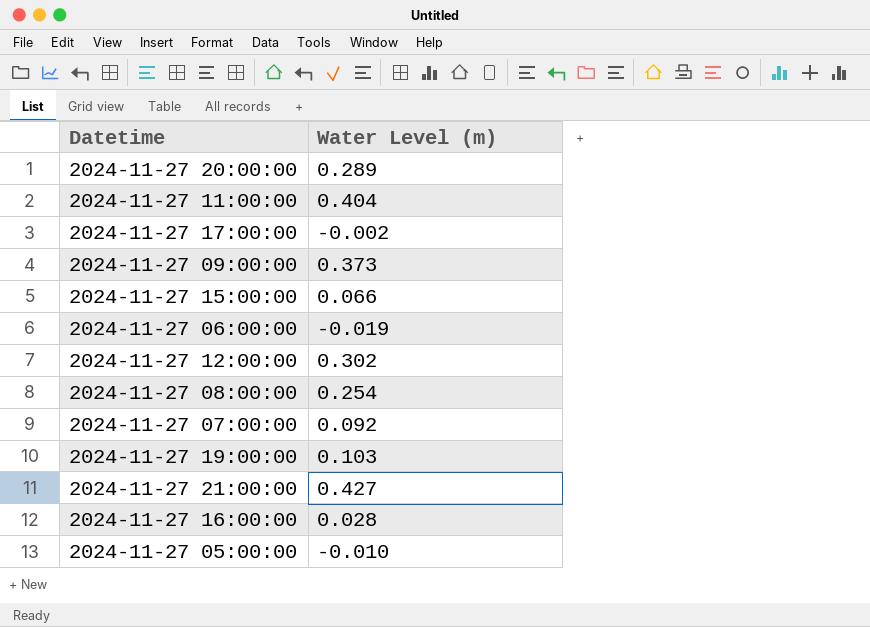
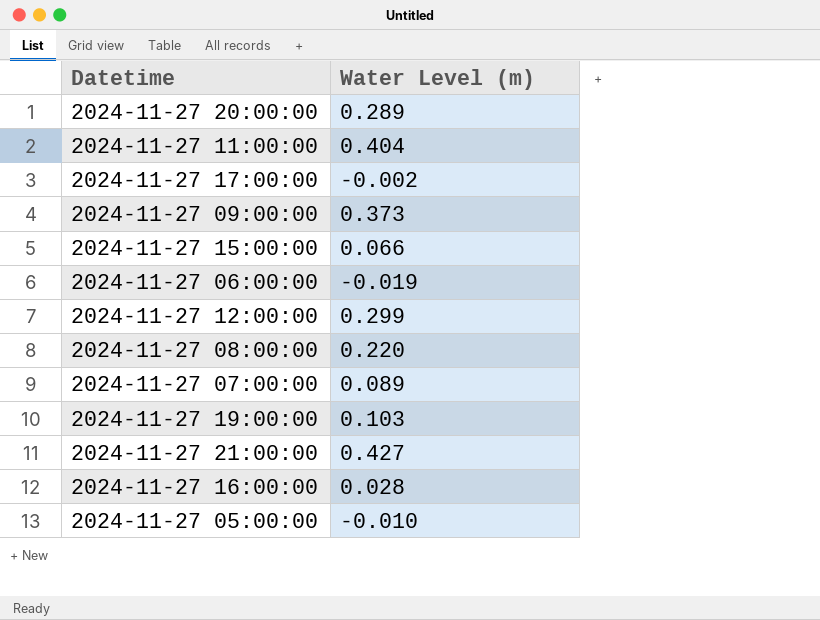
2024-11-27 12:00:00 | Water Level (m): 0.302 -> 0.299
2024-11-27 08:00:00 | Water Level (m): 0.254 -> 0.220
2024-11-27 07:00:00 | Water Level (m): 0.092 -> 0.089

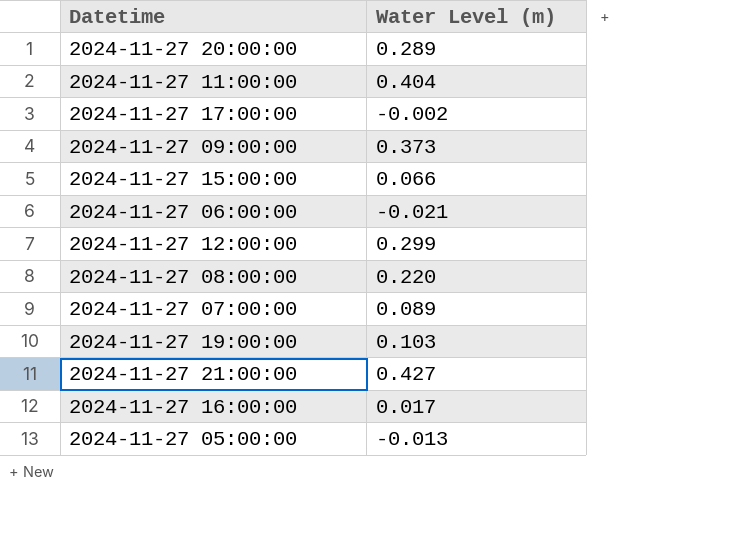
2024-11-27 06:00:00 | Water Level (m): -0.019 -> -0.021
2024-11-27 16:00:00 | Water Level (m): 0.028 -> 0.017
2024-11-27 05:00:00 | Water Level (m): -0.010 -> -0.013

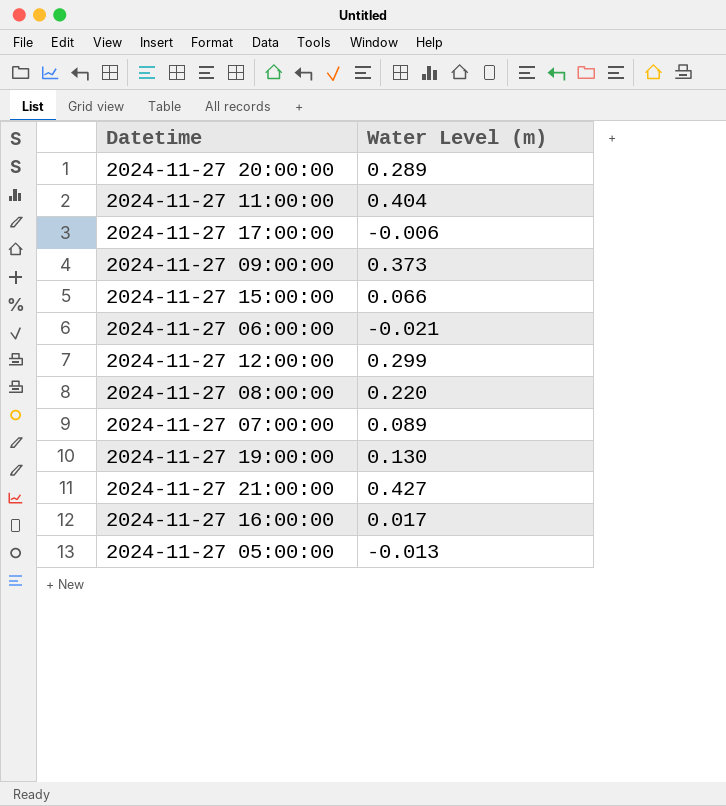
2024-11-27 17:00:00 | Water Level (m): -0.002 -> -0.006
2024-11-27 19:00:00 | Water Level (m): 0.103 -> 0.130

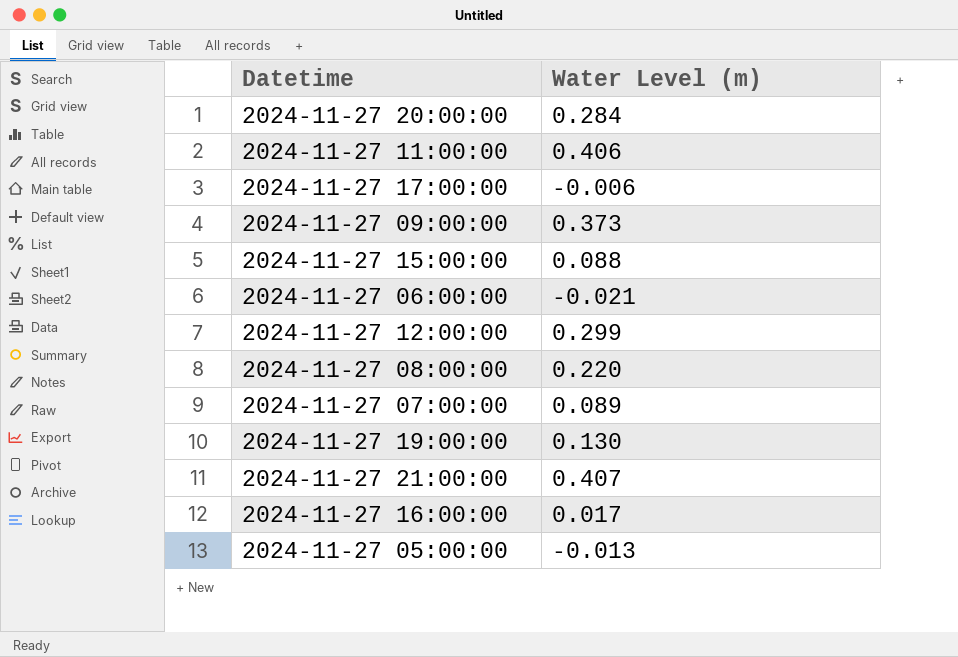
2024-11-27 20:00:00 | Water Level (m): 0.289 -> 0.284
2024-11-27 11:00:00 | Water Level (m): 0.404 -> 0.406
2024-11-27 15:00:00 | Water Level (m): 0.066 -> 0.088
2024-11-27 21:00:00 | Water Level (m): 0.427 -> 0.407

